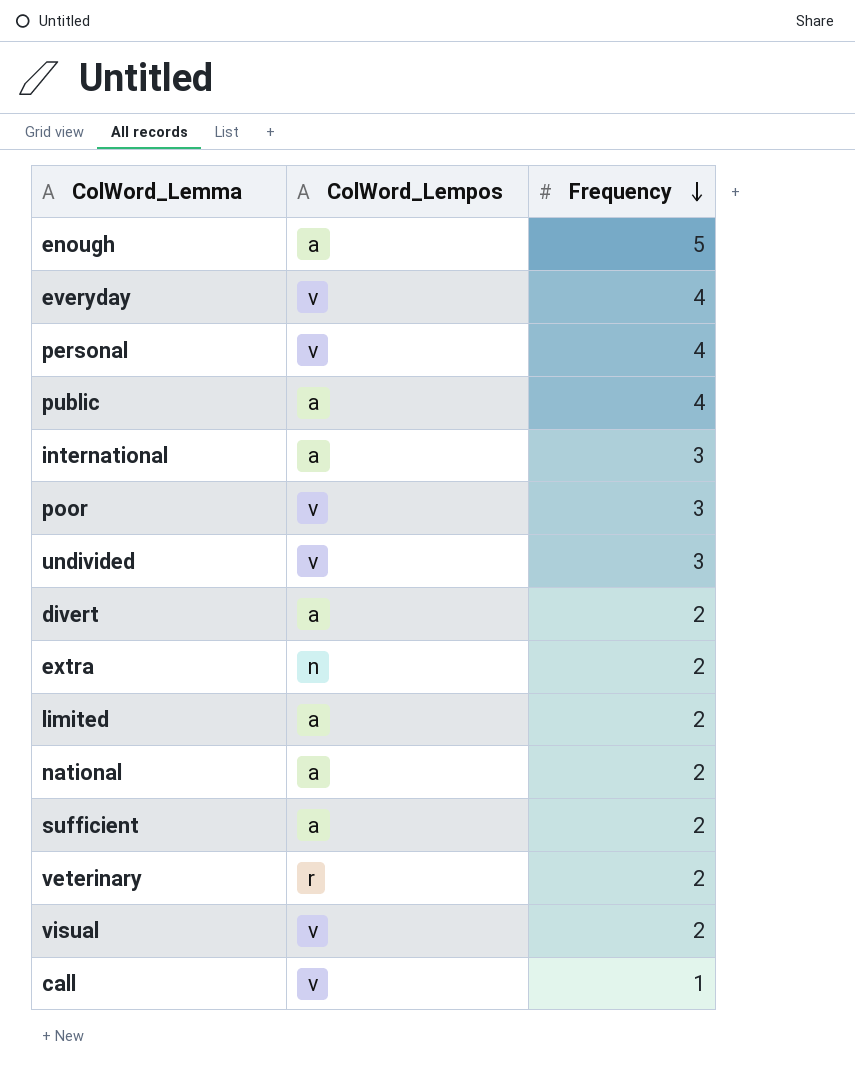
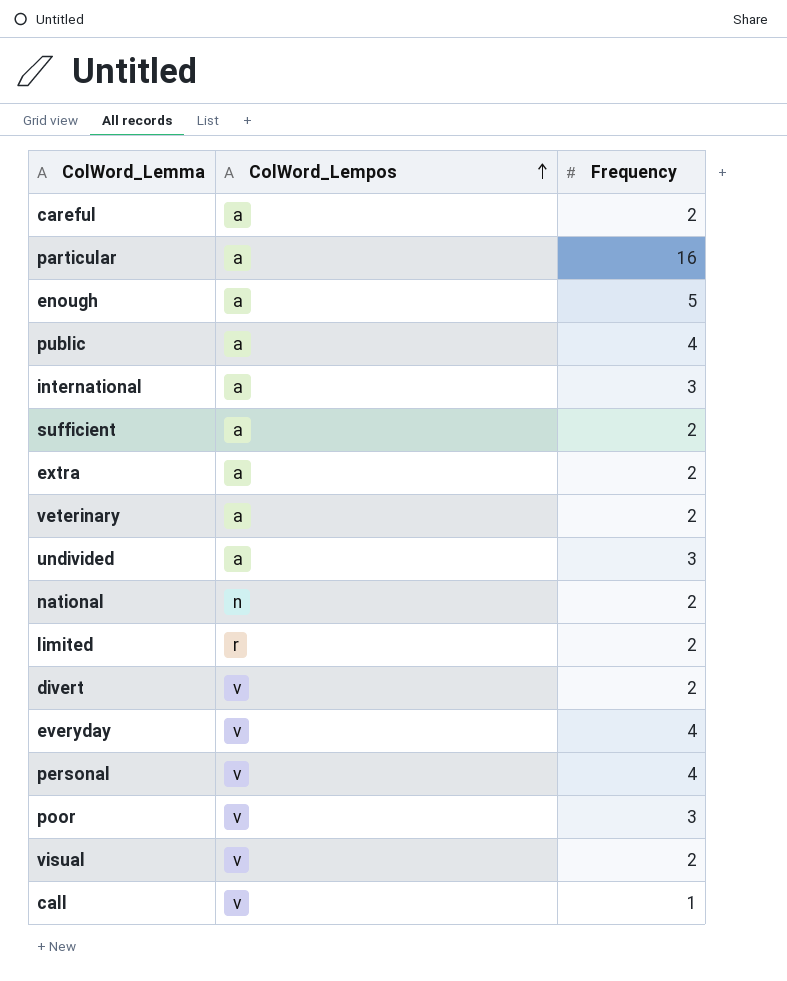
row order: Frequency descending -> ColWord_Lempos ascending
row careful: none -> a | 2
row particular: none -> a | 16
extra | ColWord_Lempos: n -> a
veterinary | ColWord_Lempos: r -> a
undivided | ColWord_Lempos: v -> a
national | ColWord_Lempos: a -> n
limited | ColWord_Lempos: a -> r
divert | ColWord_Lempos: a -> v

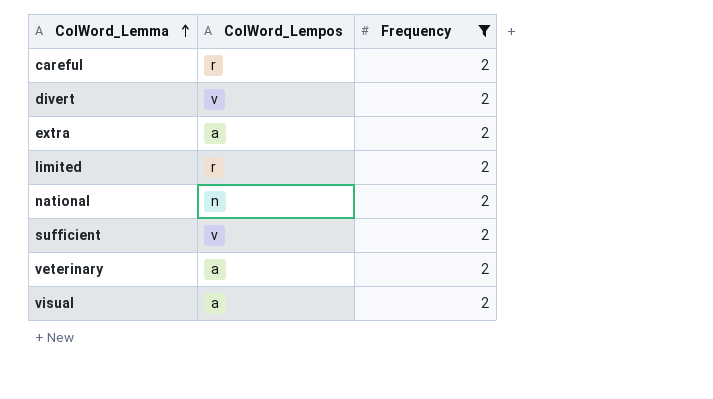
filter: none -> Frequency = 2
row order: ColWord_Lempos ascending -> ColWord_Lemma ascending
careful | ColWord_Lempos: a -> r
sufficient | ColWord_Lempos: a -> v
visual | ColWord_Lempos: v -> a

